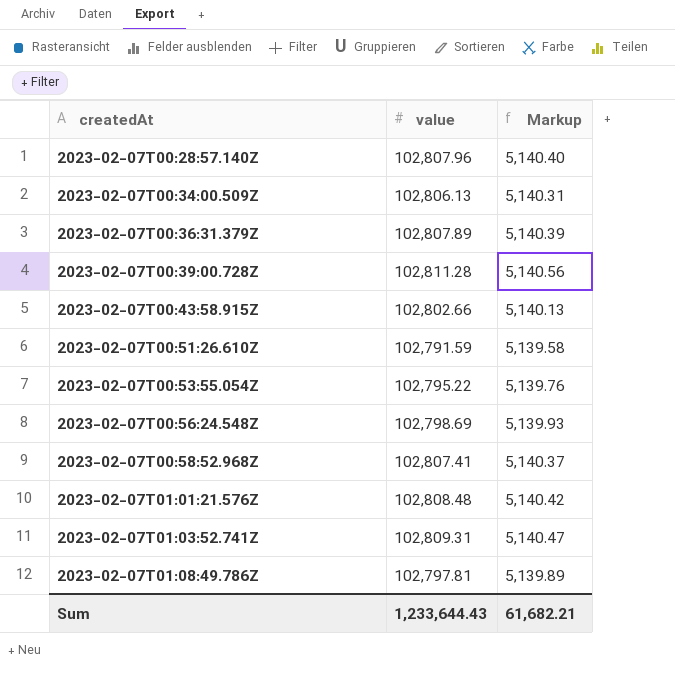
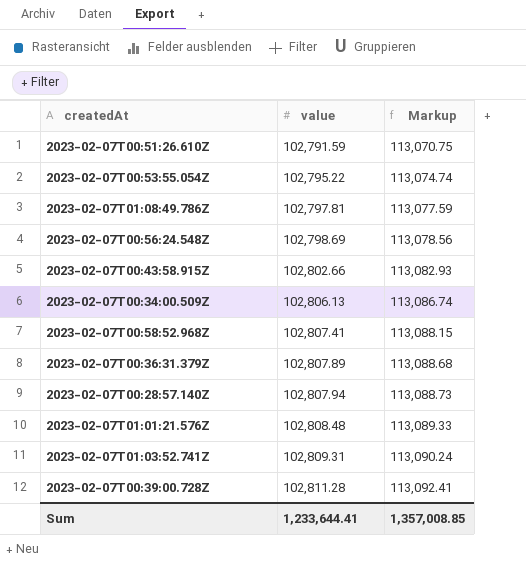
row order: createdAt ascending -> value ascending
column Markup | formula: [value] * 0.05 -> [value] * 1.1
2023-02-07T00:28:57.140Z | value: 102,807.96 -> 102,807.94
Sum | value: 1,233,644.43 -> 1,233,644.41
Sum | Markup: 61,682.21 -> 1,357,008.85

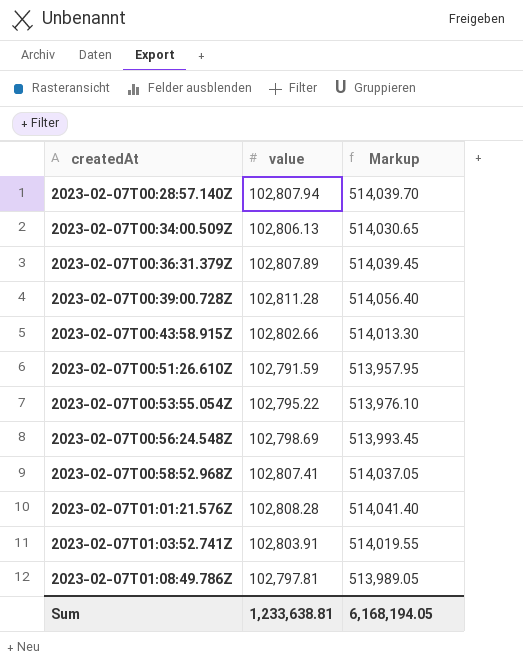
row order: value ascending -> createdAt ascending
column Markup | formula: [value] * 1.1 -> [value] * 5
2023-02-07T01:01:21.576Z | value: 102,808.48 -> 102,808.28
2023-02-07T01:03:52.741Z | value: 102,809.31 -> 102,803.91
Sum | value: 1,233,644.41 -> 1,233,638.81
Sum | Markup: 1,357,008.85 -> 6,168,194.05

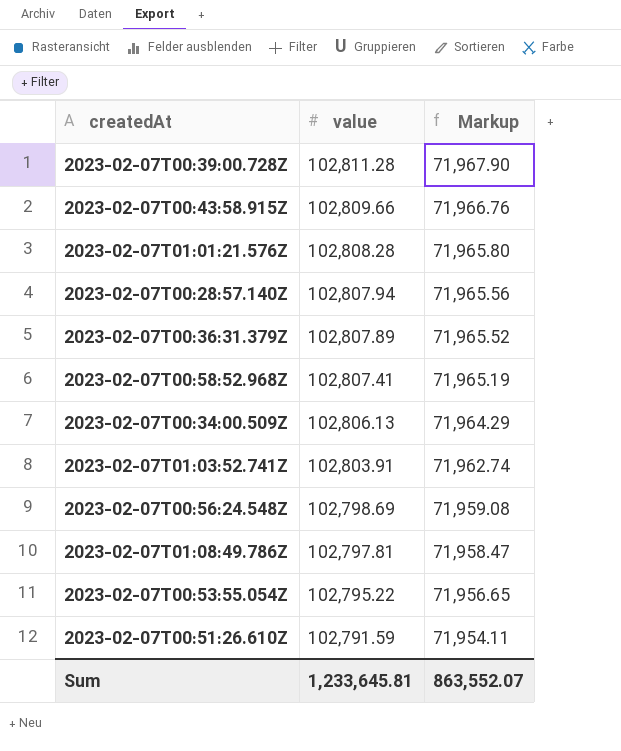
row order: createdAt ascending -> value descending
column Markup | formula: [value] * 5 -> [value] * 0.7
2023-02-07T00:43:58.915Z | value: 102,802.66 -> 102,809.66
Sum | value: 1,233,638.81 -> 1,233,645.81
Sum | Markup: 6,168,194.05 -> 863,552.07

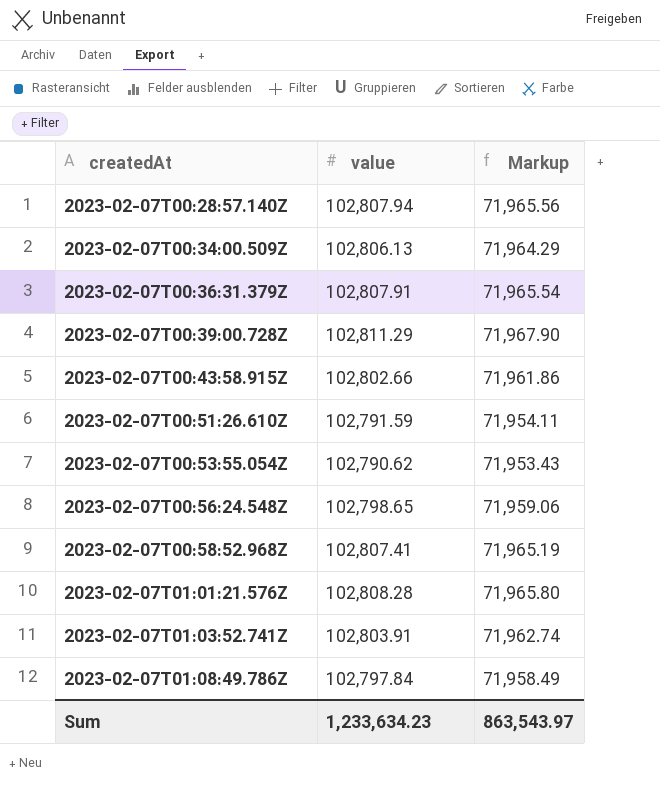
row order: value descending -> createdAt ascending
2023-02-07T00:36:31.379Z | value: 102,807.89 -> 102,807.91
2023-02-07T00:36:31.379Z | Markup: 71,965.52 -> 71,965.54
2023-02-07T00:39:00.728Z | value: 102,811.28 -> 102,811.29
2023-02-07T00:43:58.915Z | value: 102,809.66 -> 102,802.66
2023-02-07T00:43:58.915Z | Markup: 71,966.76 -> 71,961.86
2023-02-07T00:53:55.054Z | value: 102,795.22 -> 102,790.62
2023-02-07T00:53:55.054Z | Markup: 71,956.65 -> 71,953.43
2023-02-07T00:56:24.548Z | value: 102,798.69 -> 102,798.65
2023-02-07T00:56:24.548Z | Markup: 71,959.08 -> 71,959.06
2023-02-07T01:08:49.786Z | value: 102,797.81 -> 102,797.84
2023-02-07T01:08:49.786Z | Markup: 71,958.47 -> 71,958.49
Sum | value: 1,233,645.81 -> 1,233,634.23
Sum | Markup: 863,552.07 -> 863,543.97

